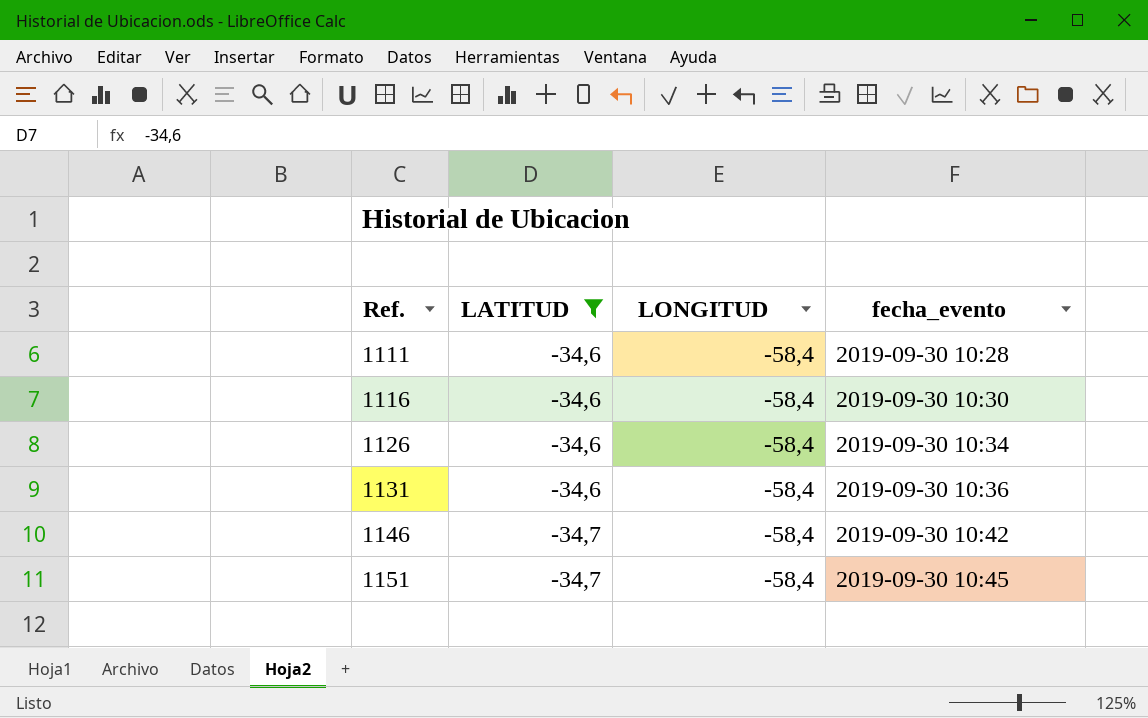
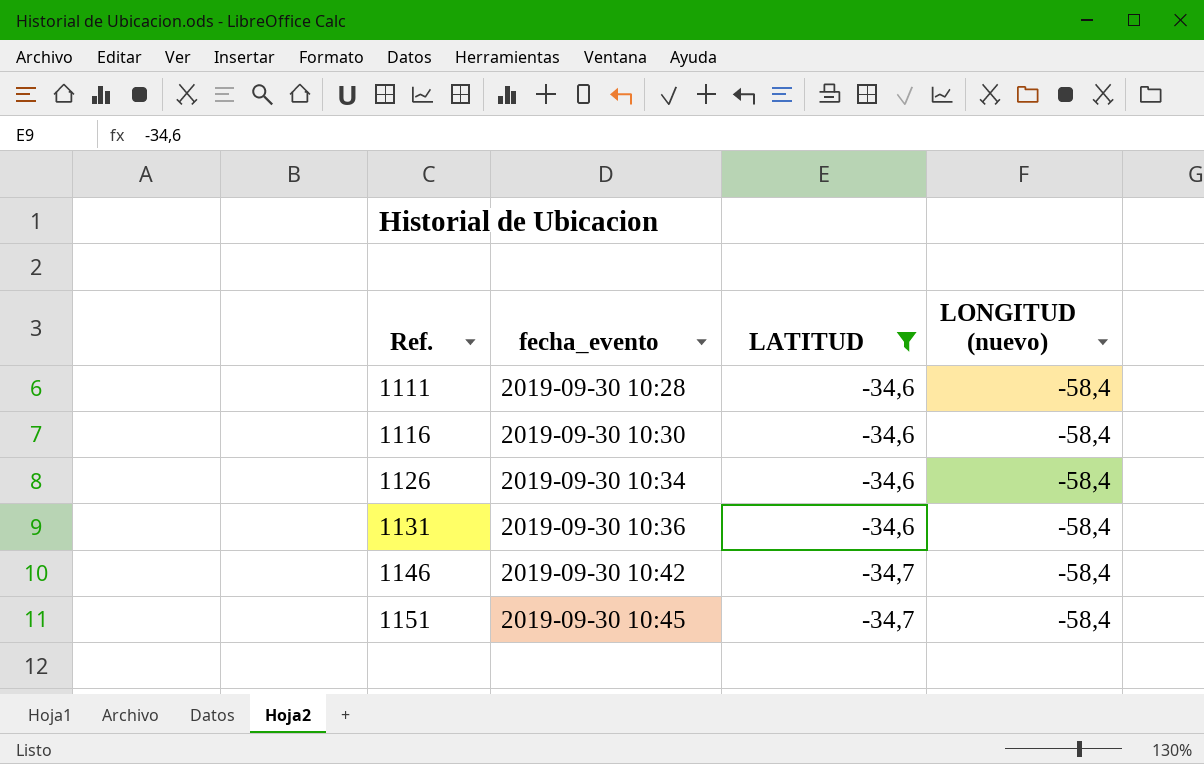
column fecha_evento | position: 4 -> 2
column name: LONGITUD -> LONGITUD (nuevo)

